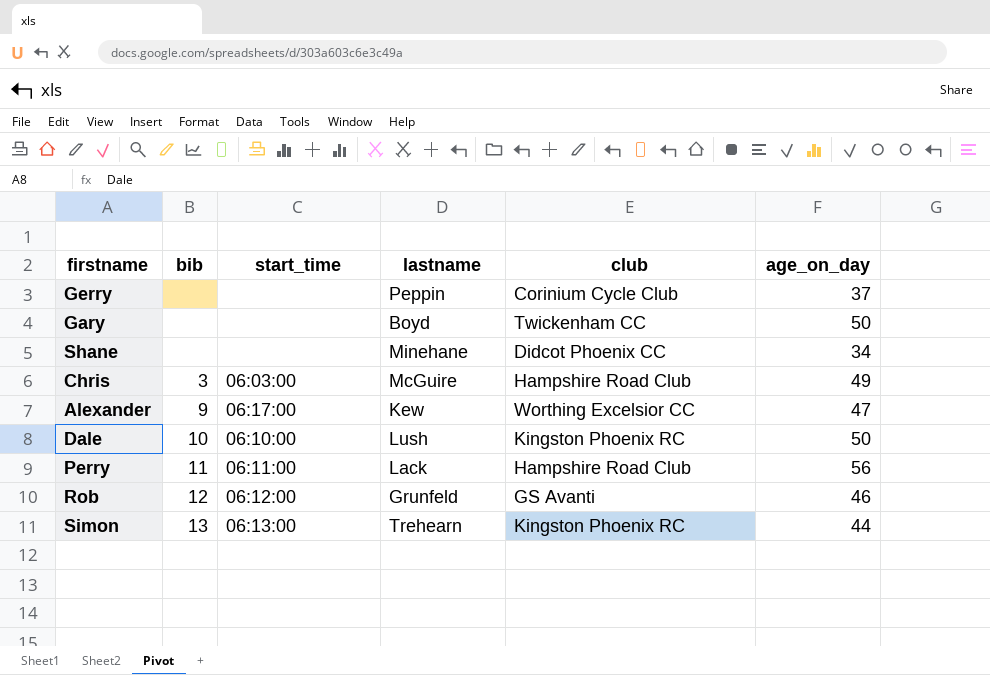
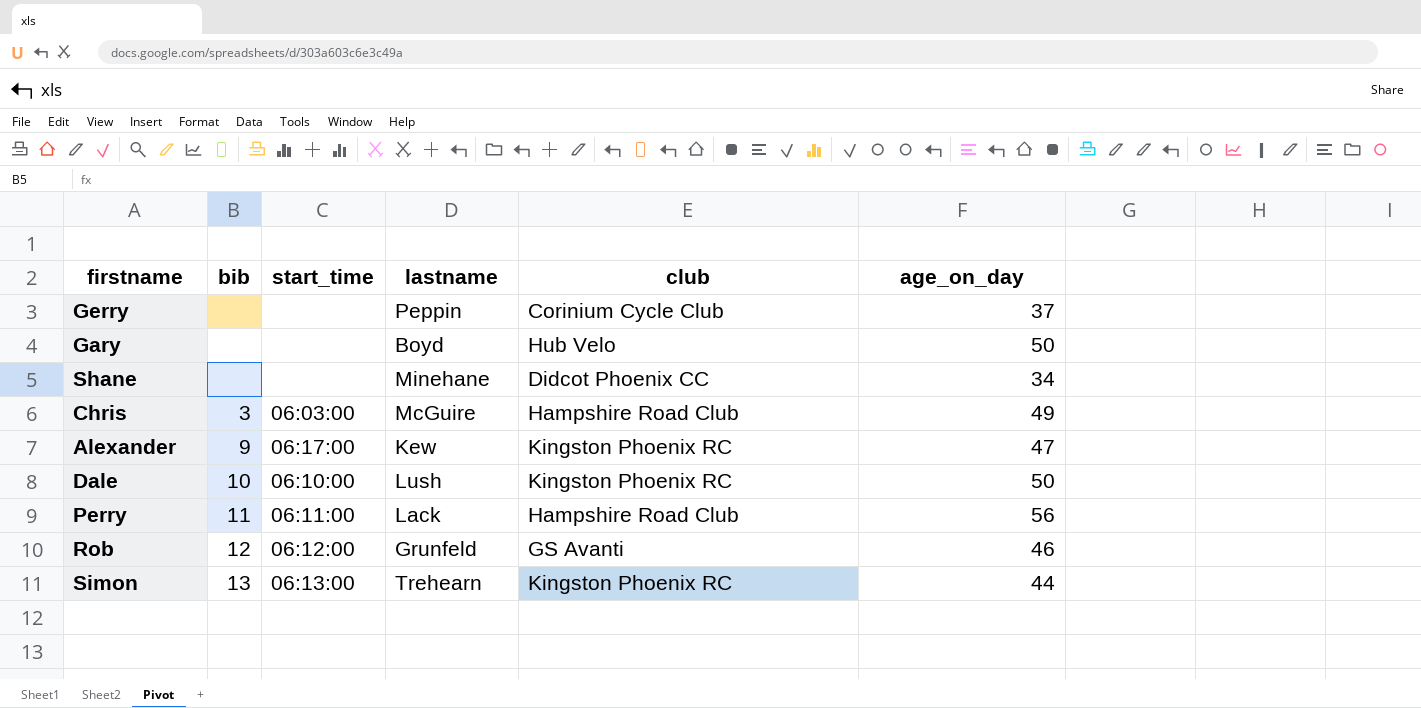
Gary | club: Twickenham CC -> Hub Velo
Alexander | club: Worthing Excelsior CC -> Kingston Phoenix RC

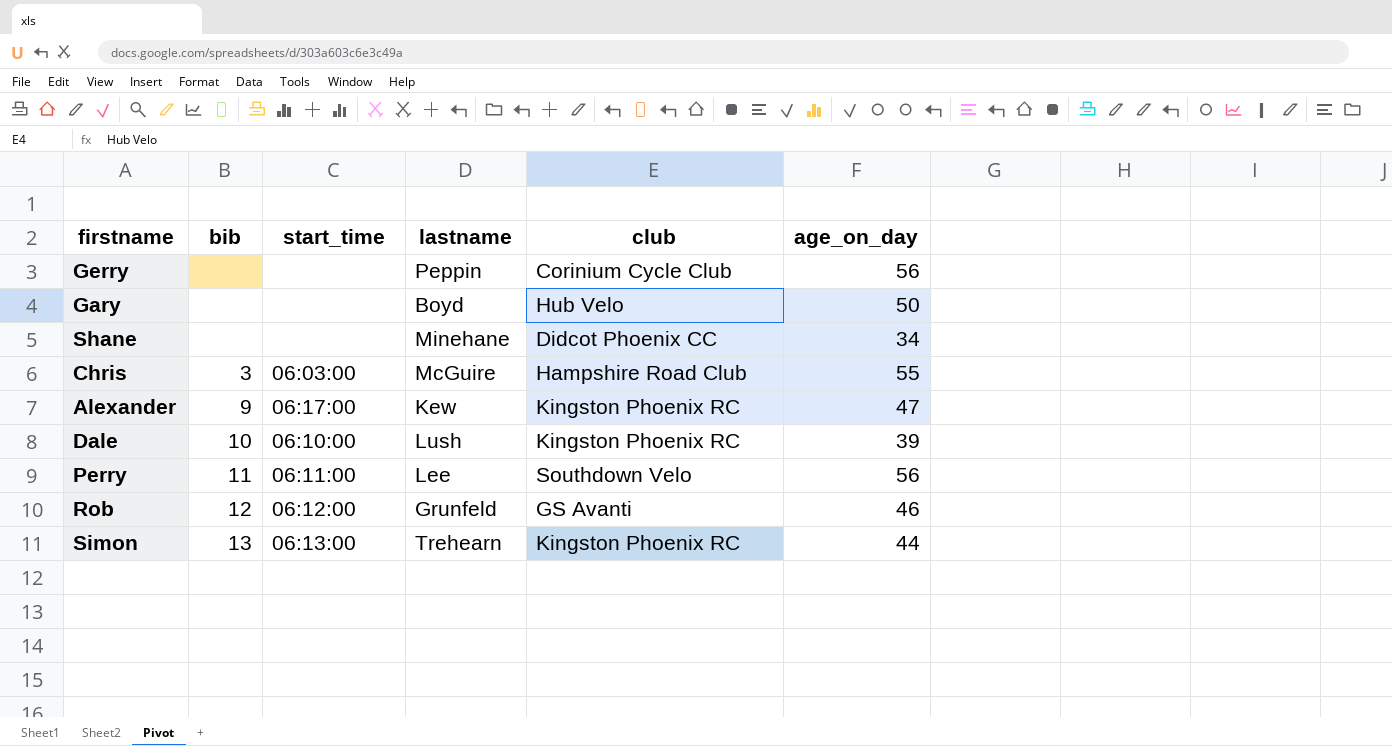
Gerry | age_on_day: 37 -> 56
Chris | age_on_day: 49 -> 55
Dale | age_on_day: 50 -> 39
Perry | lastname: Lack -> Lee
Perry | club: Hampshire Road Club -> Southdown Velo

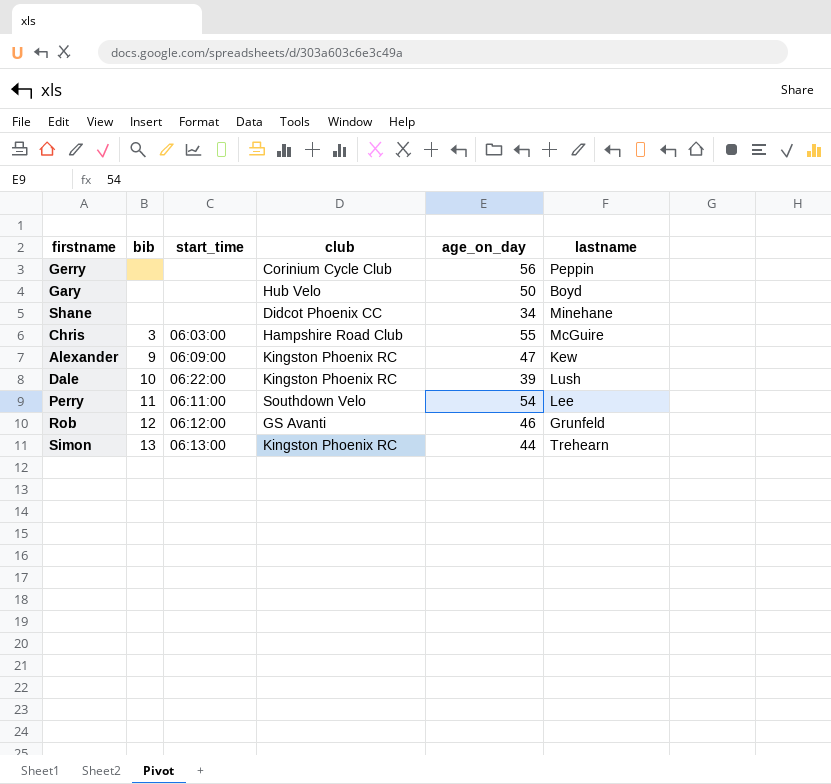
column lastname | position: 4 -> 6
Alexander | start_time: 06:17:00 -> 06:09:00
Dale | start_time: 06:10:00 -> 06:22:00
Perry | age_on_day: 56 -> 54

